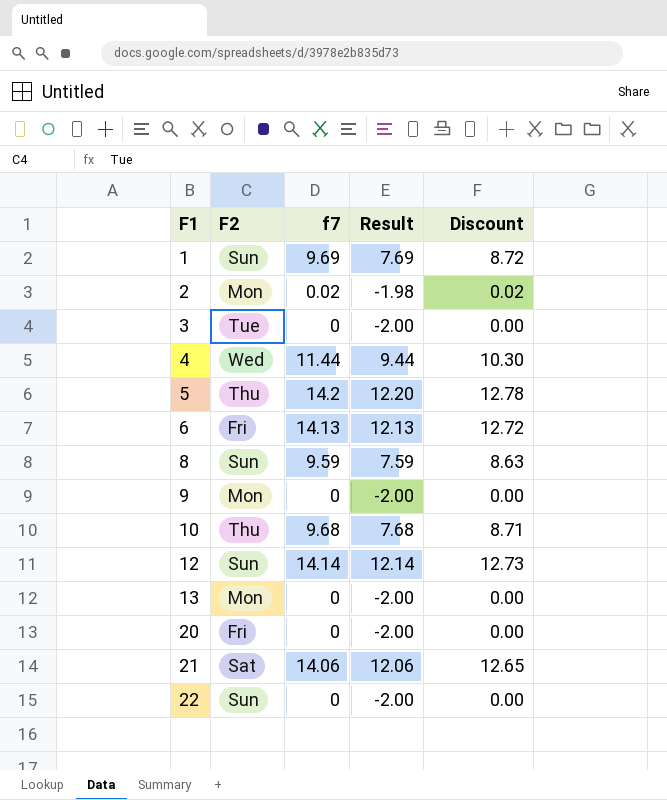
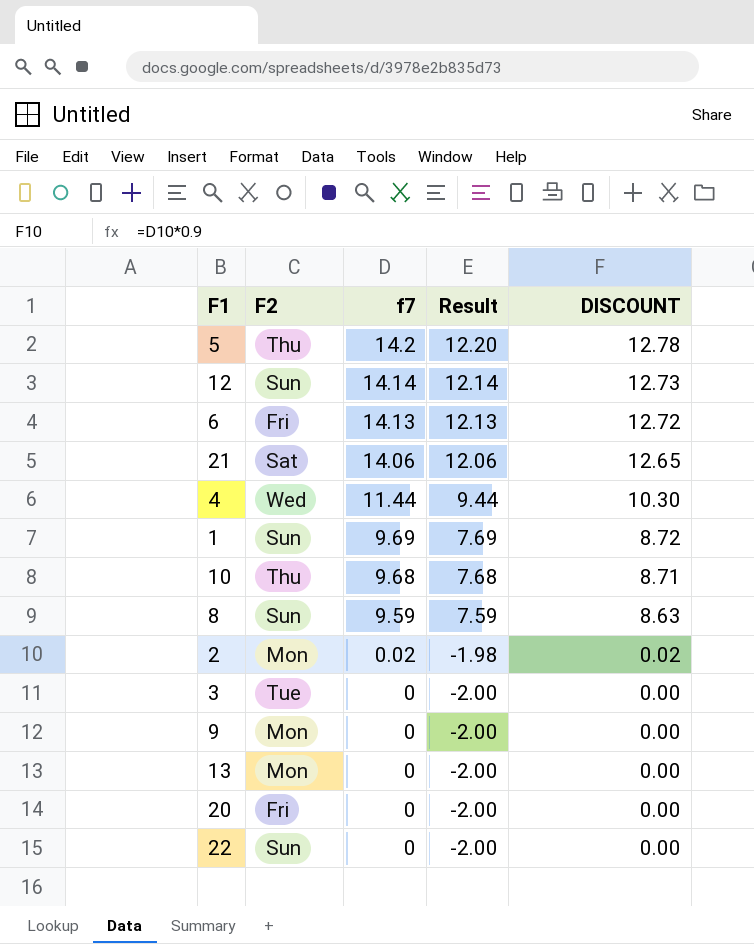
row order: F1 ascending -> f7 descending
column name: Discount -> DISCOUNT

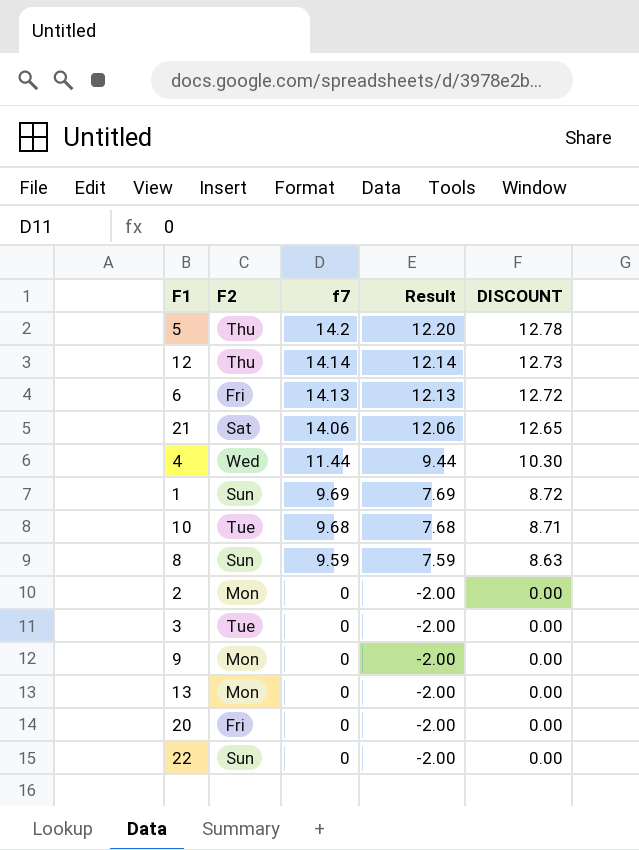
12 | F2: Sun -> Thu
10 | F2: Thu -> Tue
2 | f7: 0.02 -> 0
2 | Result: -1.98 -> -2.00
2 | DISCOUNT: 0.02 -> 0.00

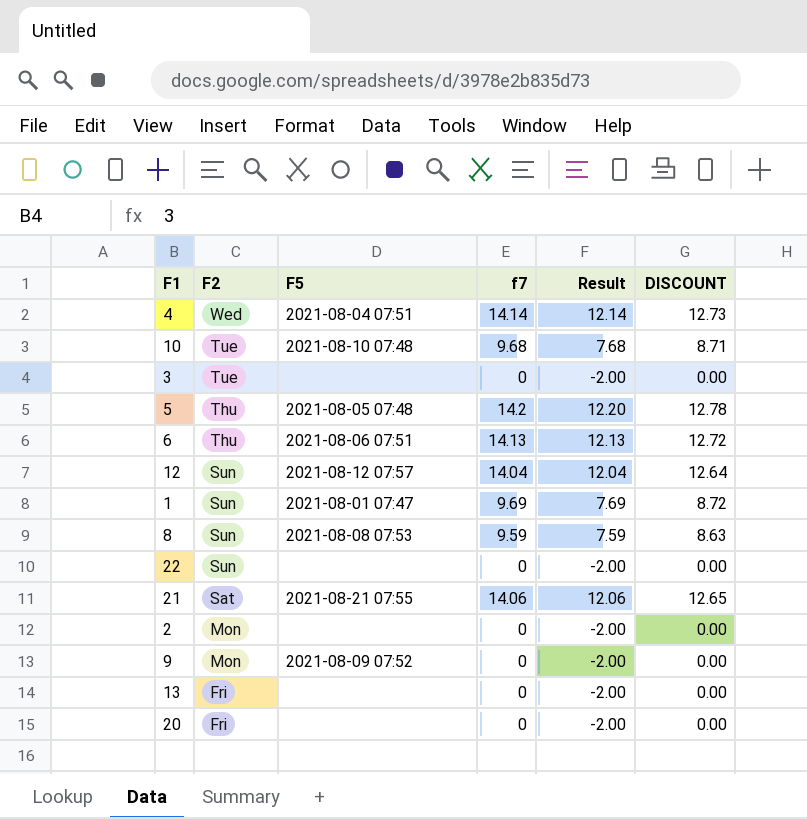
row order: f7 descending -> F2 descending
column F5 | position: none -> 3
4 | f7: 11.44 -> 14.14
4 | Result: 9.44 -> 12.14
4 | DISCOUNT: 10.30 -> 12.73
6 | F2: Fri -> Thu
12 | F2: Thu -> Sun
12 | f7: 14.14 -> 14.04
12 | Result: 12.14 -> 12.04
12 | DISCOUNT: 12.73 -> 12.64
13 | F2: Mon -> Fri

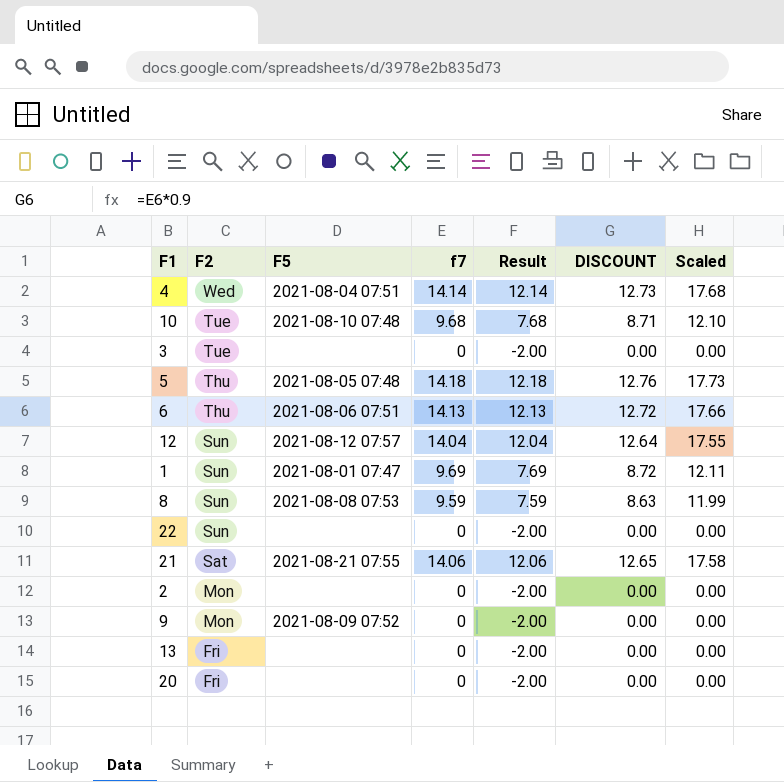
column Scaled | formula: none -> [f7] * 1.25
5 | f7: 14.2 -> 14.18
5 | Result: 12.20 -> 12.18
5 | DISCOUNT: 12.78 -> 12.76

